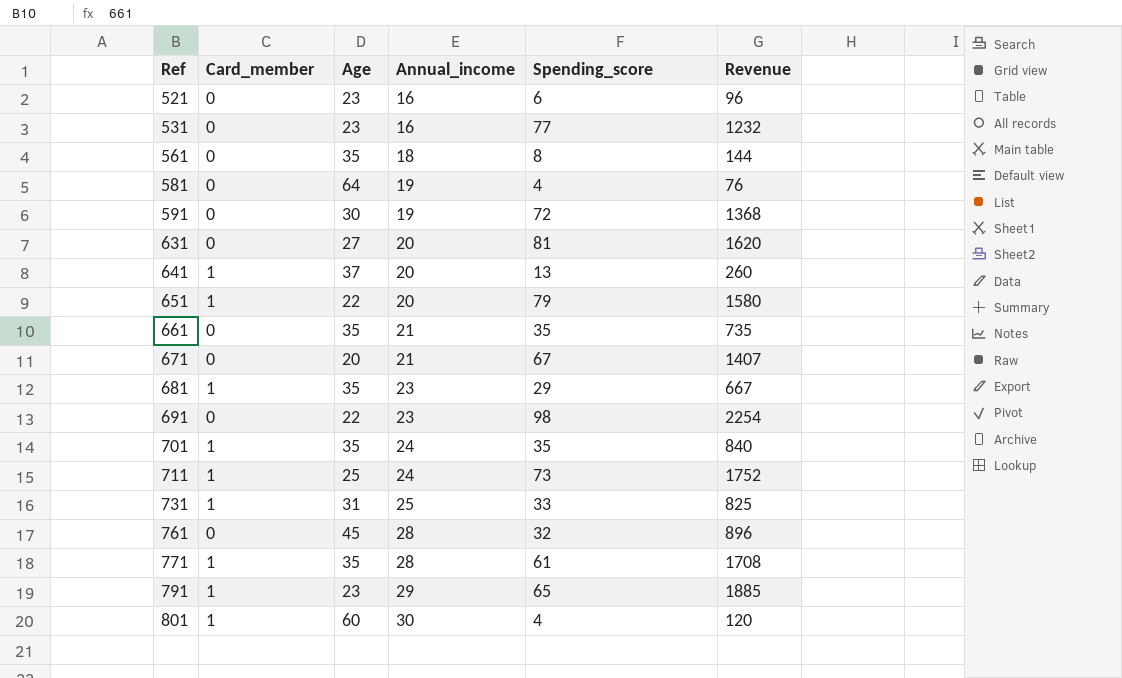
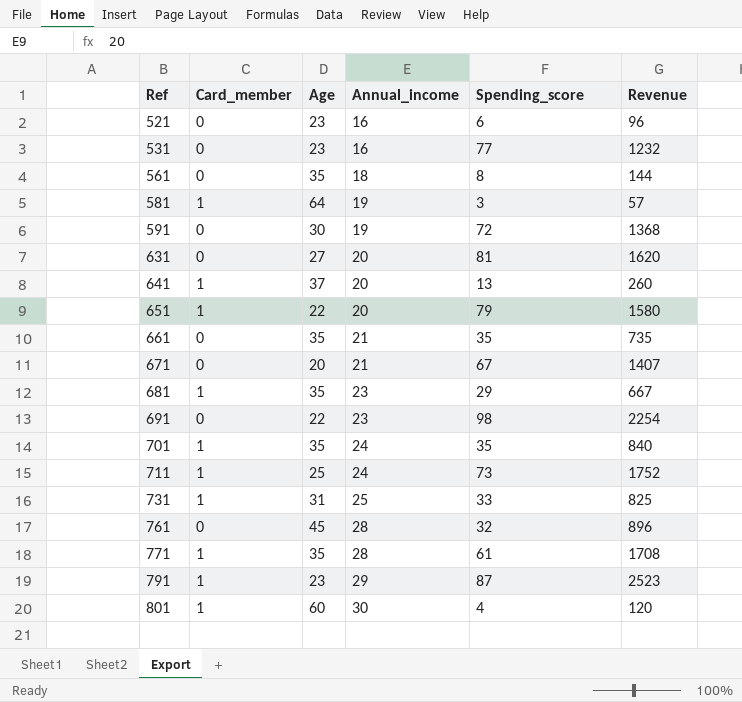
581 | Card_member: 0 -> 1
581 | Spending_score: 4 -> 3
581 | Revenue: 76 -> 57
791 | Spending_score: 65 -> 87
791 | Revenue: 1885 -> 2523

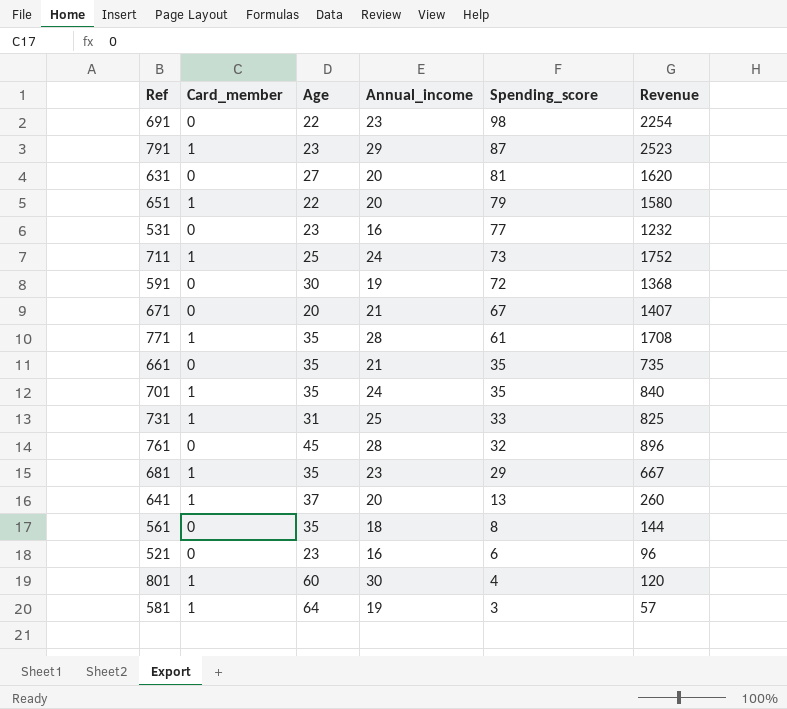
row order: Ref ascending -> Spending_score descending

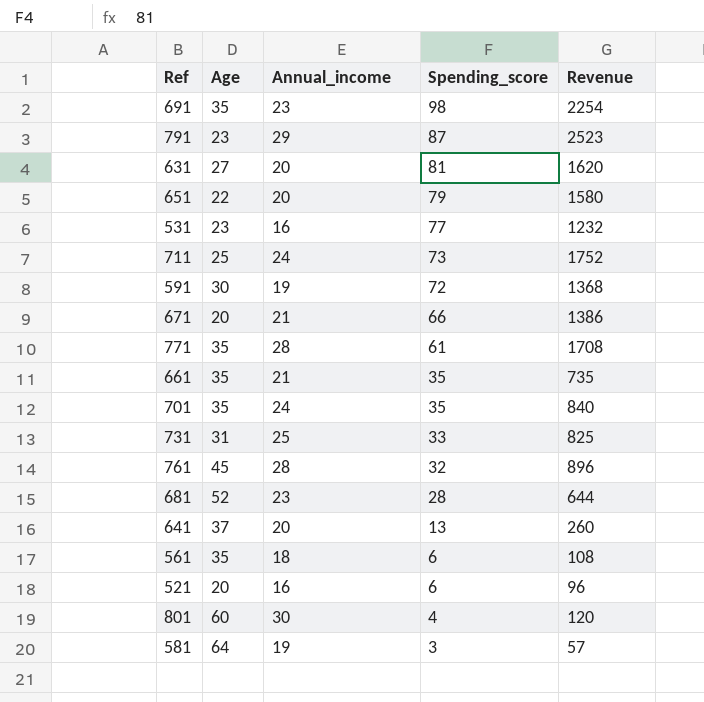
column Card_member | position: 2 -> none
691 | Age: 22 -> 35
671 | Spending_score: 67 -> 66
671 | Revenue: 1407 -> 1386
681 | Age: 35 -> 52
681 | Spending_score: 29 -> 28
681 | Revenue: 667 -> 644
561 | Spending_score: 8 -> 6
561 | Revenue: 144 -> 108
521 | Age: 23 -> 20

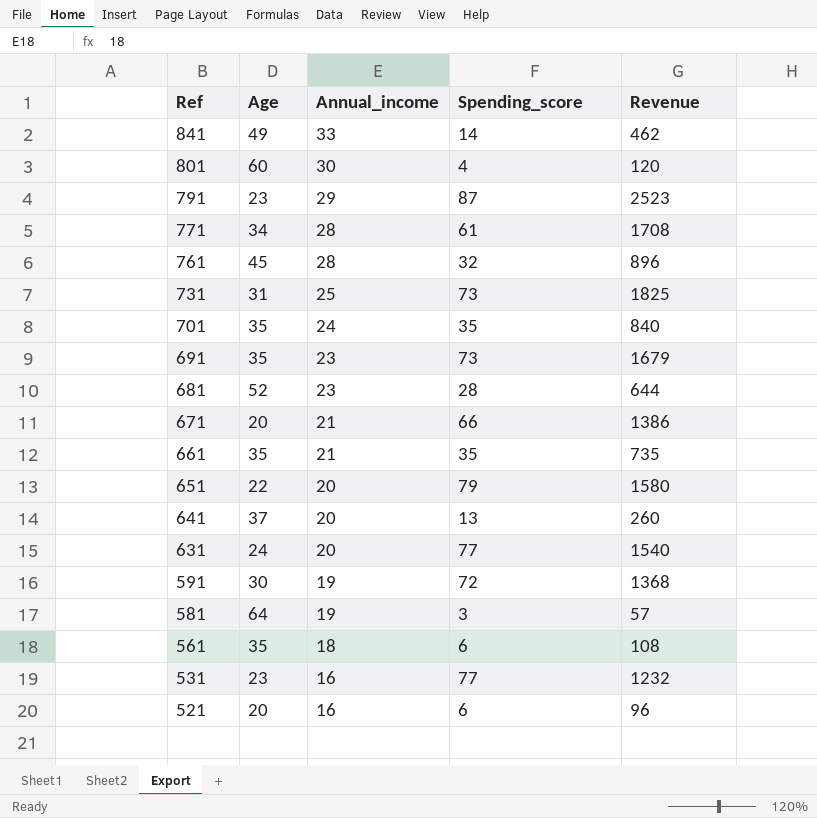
row order: Spending_score descending -> Ref descending
row 711: 25 | 24 | 73 | 1752 -> none
row 841: none -> 49 | 33 | 14 | 462
771 | Age: 35 -> 34
731 | Spending_score: 33 -> 73
731 | Revenue: 825 -> 1825
691 | Spending_score: 98 -> 73
691 | Revenue: 2254 -> 1679
631 | Age: 27 -> 24
631 | Spending_score: 81 -> 77
631 | Revenue: 1620 -> 1540

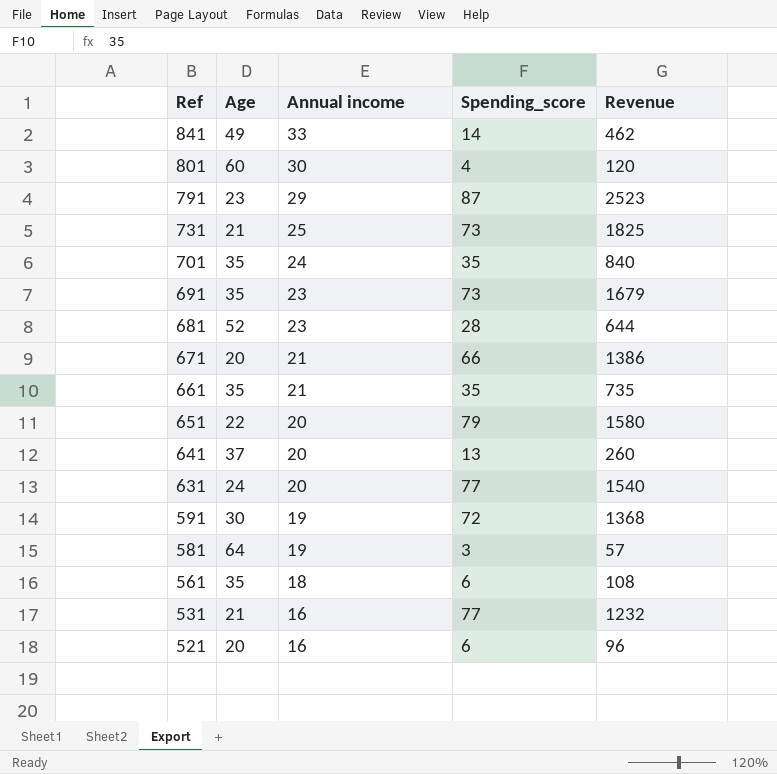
column name: Annual_income -> Annual income
row 771: 34 | 28 | 61 | 1708 -> none
row 761: 45 | 28 | 32 | 896 -> none
731 | Age: 31 -> 21
531 | Age: 23 -> 21

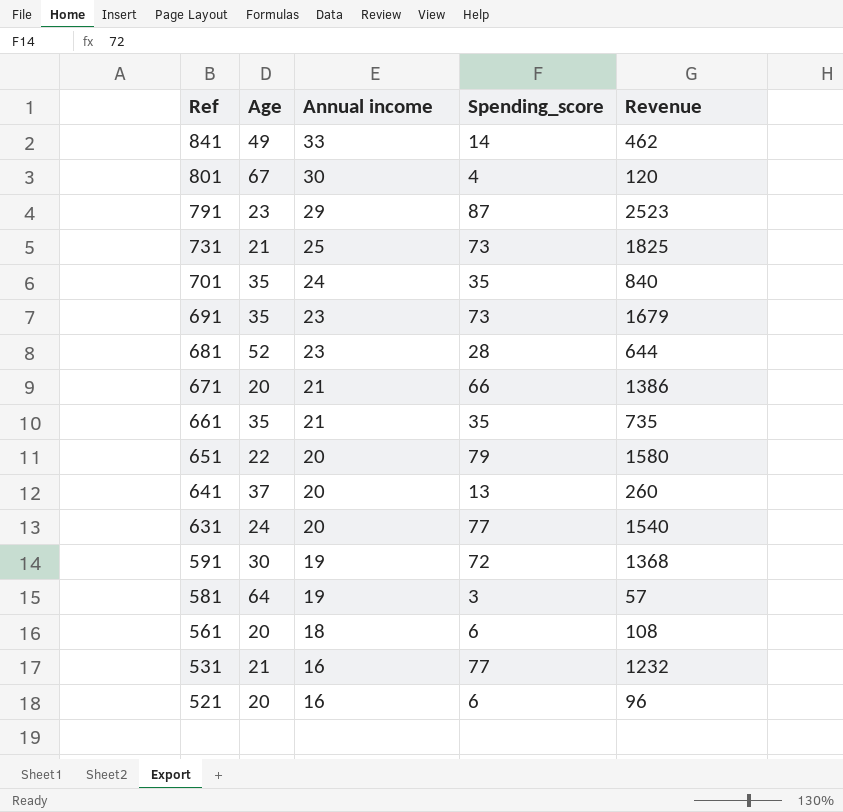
801 | Age: 60 -> 67
561 | Age: 35 -> 20

